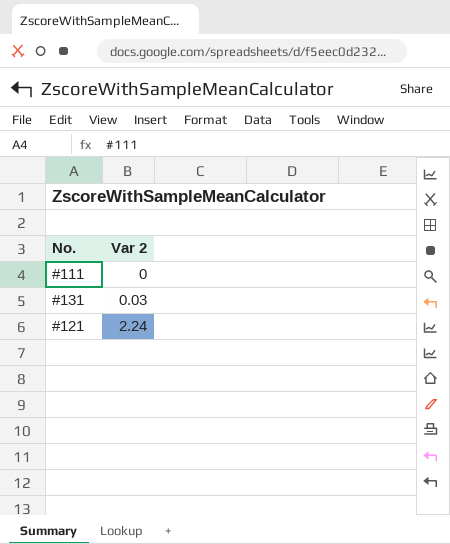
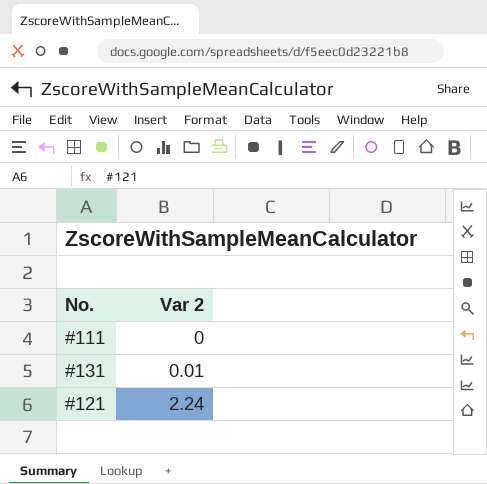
#131 | Var 2: 0.03 -> 0.01

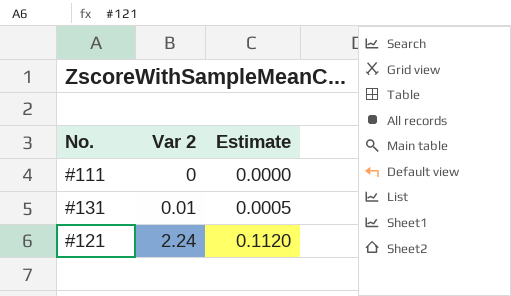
column Estimate | formula: none -> [Var 2] * 0.05

